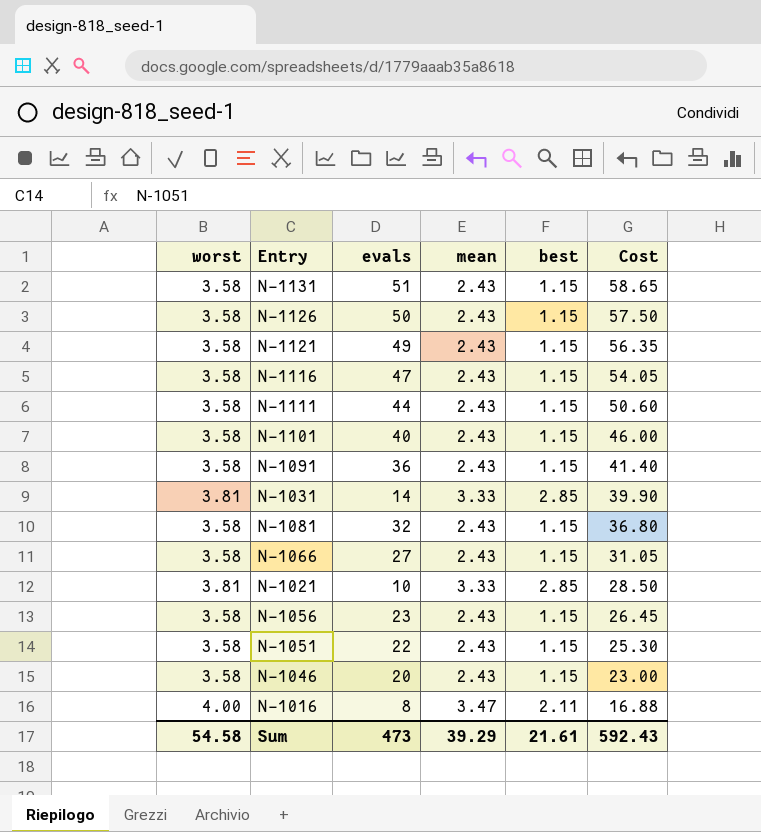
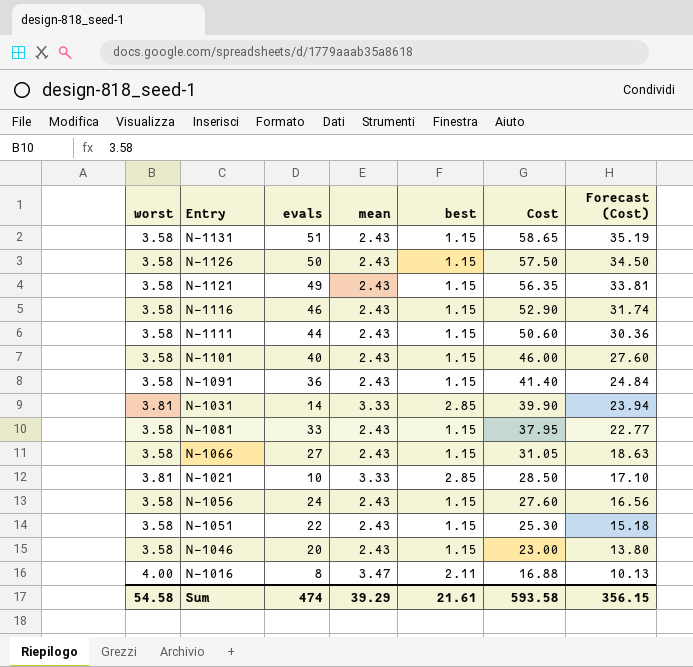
column Forecast (Cost) | formula: none -> [Cost] * 0.6
N-1116 | evals: 47 -> 46
N-1116 | Cost: 54.05 -> 52.90
N-1081 | evals: 32 -> 33
N-1081 | Cost: 36.80 -> 37.95
N-1056 | evals: 23 -> 24
N-1056 | Cost: 26.45 -> 27.60
Sum | evals: 473 -> 474
Sum | Cost: 592.43 -> 593.58

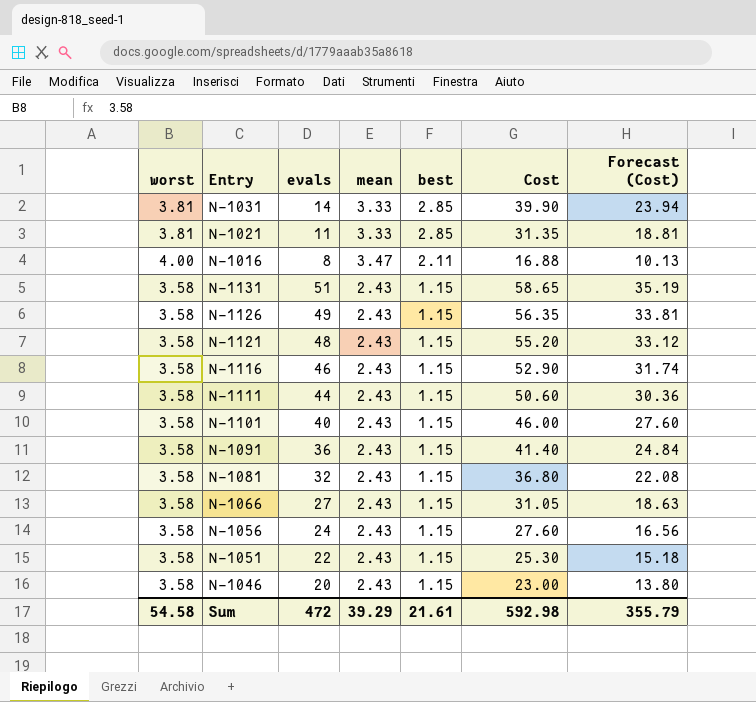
row order: Cost descending -> best descending
N-1021 | evals: 10 -> 11
N-1021 | Cost: 28.50 -> 31.35
N-1021 | Forecast (Cost): 17.10 -> 18.81
N-1126 | evals: 50 -> 49
N-1126 | Cost: 57.50 -> 56.35
N-1126 | Forecast (Cost): 34.50 -> 33.81
N-1121 | evals: 49 -> 48
N-1121 | Cost: 56.35 -> 55.20
N-1121 | Forecast (Cost): 33.81 -> 33.12
N-1081 | evals: 33 -> 32
N-1081 | Cost: 37.95 -> 36.80
N-1081 | Forecast (Cost): 22.77 -> 22.08
Sum | evals: 474 -> 472
Sum | Cost: 593.58 -> 592.98
Sum | Forecast (Cost): 356.15 -> 355.79

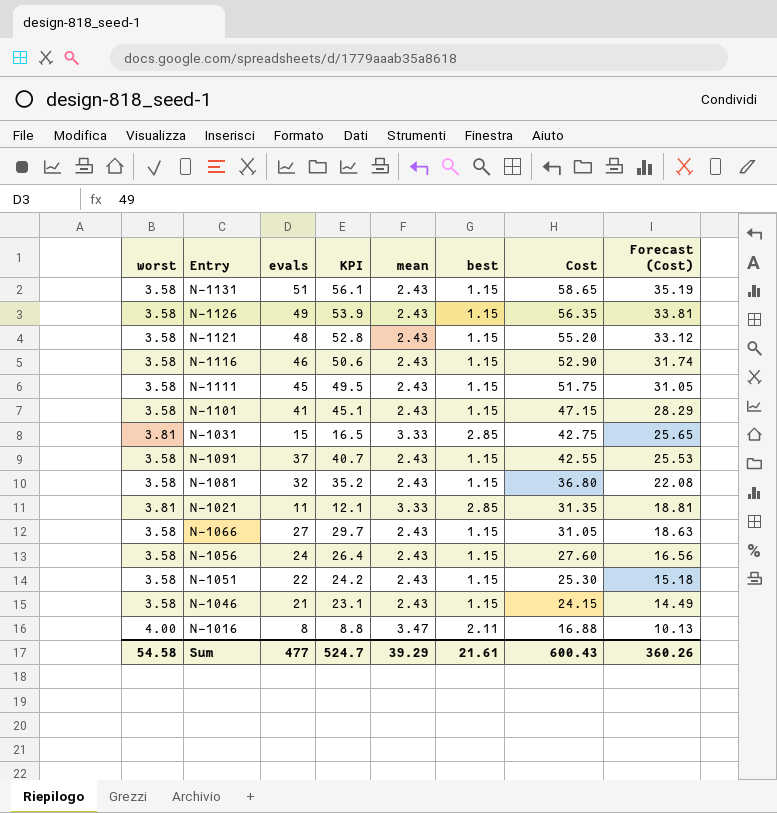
row order: best descending -> Cost descending
column KPI | formula: none -> [evals] * 1.1
N-1111 | evals: 44 -> 45
N-1111 | Cost: 50.60 -> 51.75
N-1111 | Forecast (Cost): 30.36 -> 31.05
N-1101 | evals: 40 -> 41
N-1101 | Cost: 46.00 -> 47.15
N-1101 | Forecast (Cost): 27.60 -> 28.29
N-1031 | evals: 14 -> 15
N-1031 | Cost: 39.90 -> 42.75
N-1031 | Forecast (Cost): 23.94 -> 25.65
N-1091 | evals: 36 -> 37
N-1091 | Cost: 41.40 -> 42.55
N-1091 | Forecast (Cost): 24.84 -> 25.53
N-1046 | evals: 20 -> 21
N-1046 | Cost: 23.00 -> 24.15
N-1046 | Forecast (Cost): 13.80 -> 14.49
Sum | evals: 472 -> 477
Sum | Cost: 592.98 -> 600.43
Sum | Forecast (Cost): 355.79 -> 360.26

